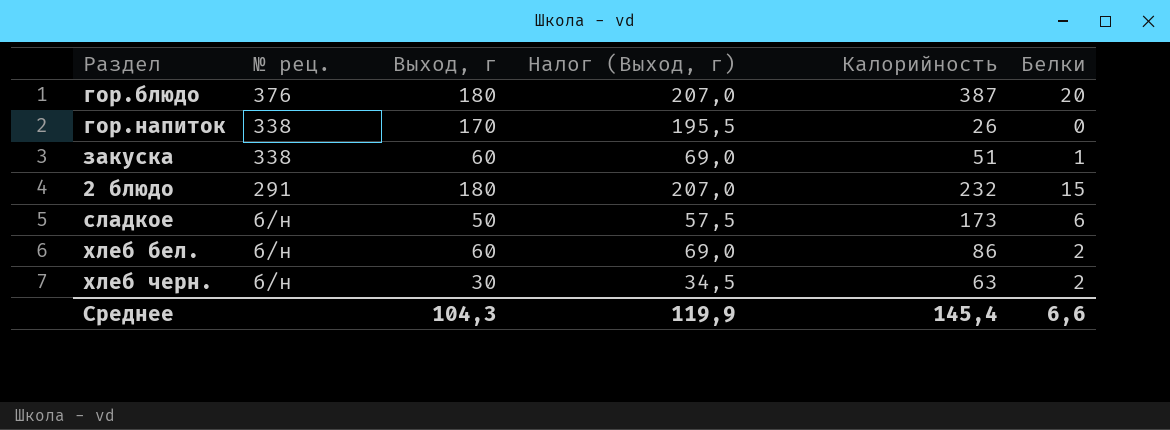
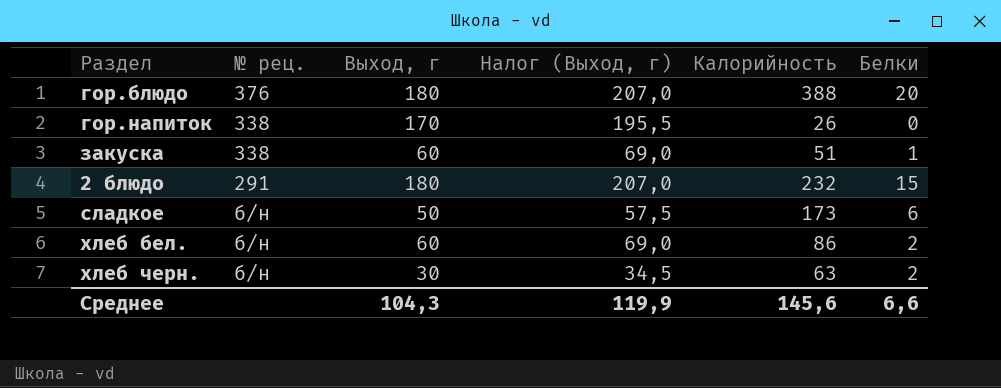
гор.блюдо | Калорийность: 387 -> 388
Среднее | Калорийность: 145,4 -> 145,6

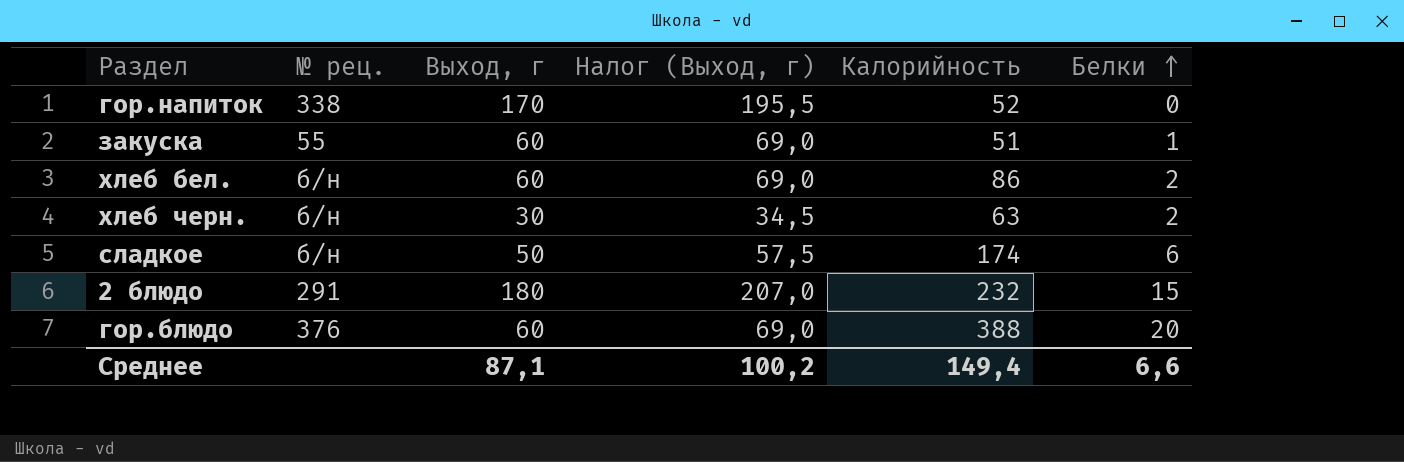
row order: none -> Белки ascending
гор.напиток | Калорийность: 26 -> 52
закуска | № рец.: 338 -> 55
сладкое | Калорийность: 173 -> 174
гор.блюдо | Выход, г: 180 -> 60
гор.блюдо | Налог (Выход, г): 207,0 -> 69,0
Среднее | Выход, г: 104,3 -> 87,1
Среднее | Налог (Выход, г): 119,9 -> 100,2
Среднее | Калорийность: 145,6 -> 149,4

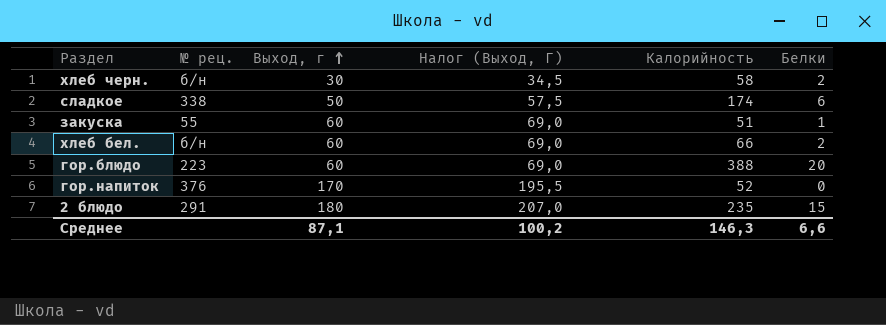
row order: Белки ascending -> Выход, г ascending
column name: Налог (Выход, г) -> Налог (Выход, Г)
хлеб черн. | Калорийность: 63 -> 58
сладкое | № рец.: б/н -> 338
хлеб бел. | Калорийность: 86 -> 66
гор.блюдо | № рец.: 376 -> 223
гор.напиток | № рец.: 338 -> 376
2 блюдо | Калорийность: 232 -> 235
Среднее | Калорийность: 149,4 -> 146,3

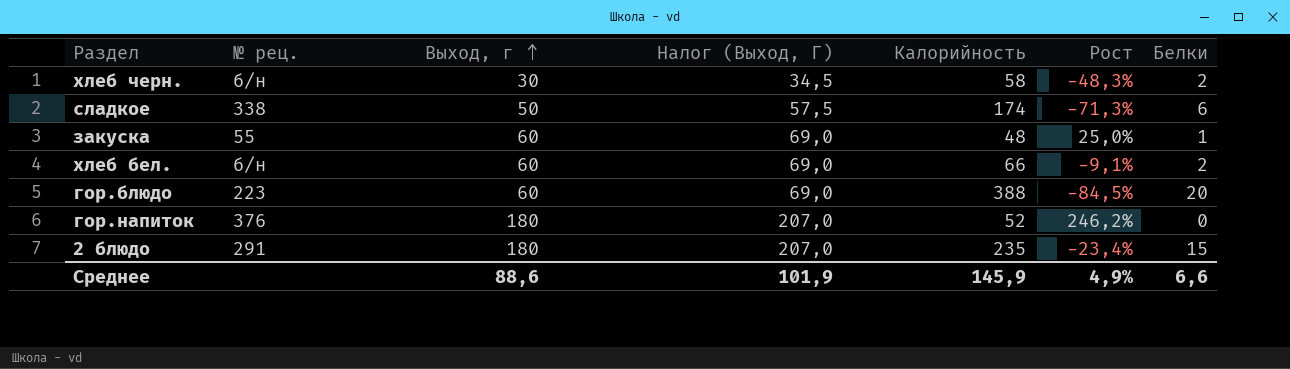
column Рост | formula: none -> ([Выход, г] - [Калорийность]) / [Калорийность]
закуска | Калорийность: 51 -> 48
гор.напиток | Выход, г: 170 -> 180
гор.напиток | Налог (Выход, Г): 195,5 -> 207,0
Среднее | Выход, г: 87,1 -> 88,6
Среднее | Налог (Выход, Г): 100,2 -> 101,9
Среднее | Калорийность: 146,3 -> 145,9

